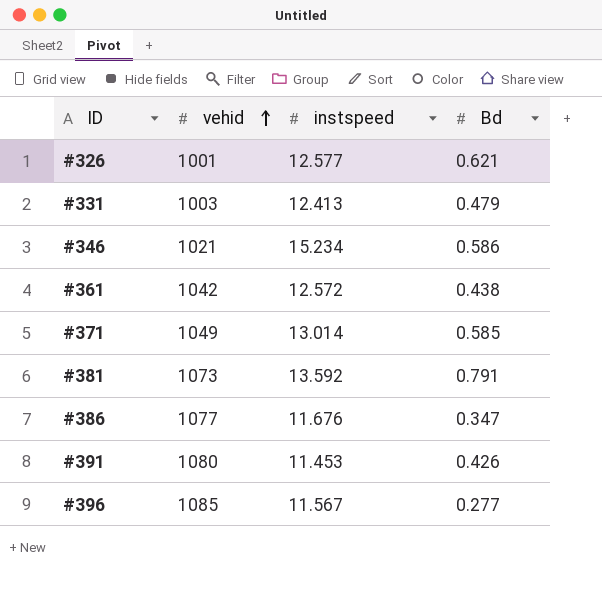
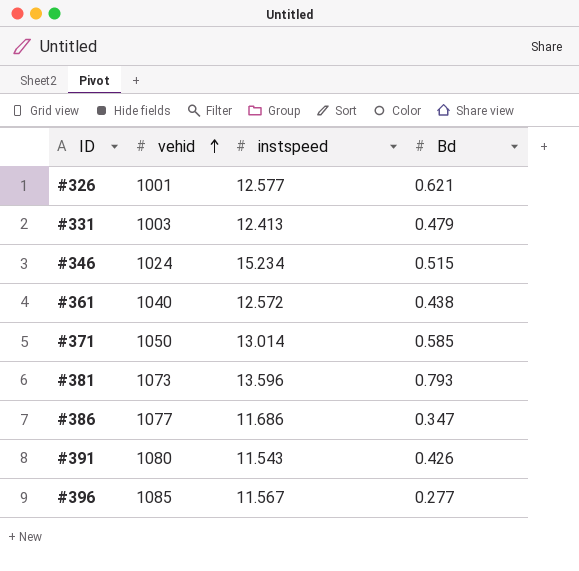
#346 | vehid: 1021 -> 1024
#346 | Bd: 0.586 -> 0.515
#361 | vehid: 1042 -> 1040
#371 | vehid: 1049 -> 1050
#381 | instspeed: 13.592 -> 13.596
#381 | Bd: 0.791 -> 0.793
#386 | instspeed: 11.676 -> 11.686
#391 | instspeed: 11.453 -> 11.543

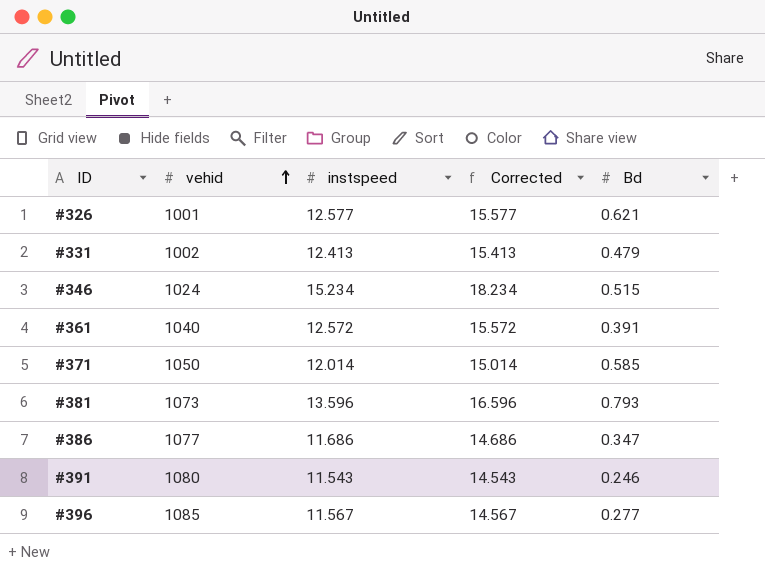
column Corrected | formula: none -> [instspeed] + 3
#331 | vehid: 1003 -> 1002
#361 | Bd: 0.438 -> 0.391
#371 | instspeed: 13.014 -> 12.014
#391 | Bd: 0.426 -> 0.246

